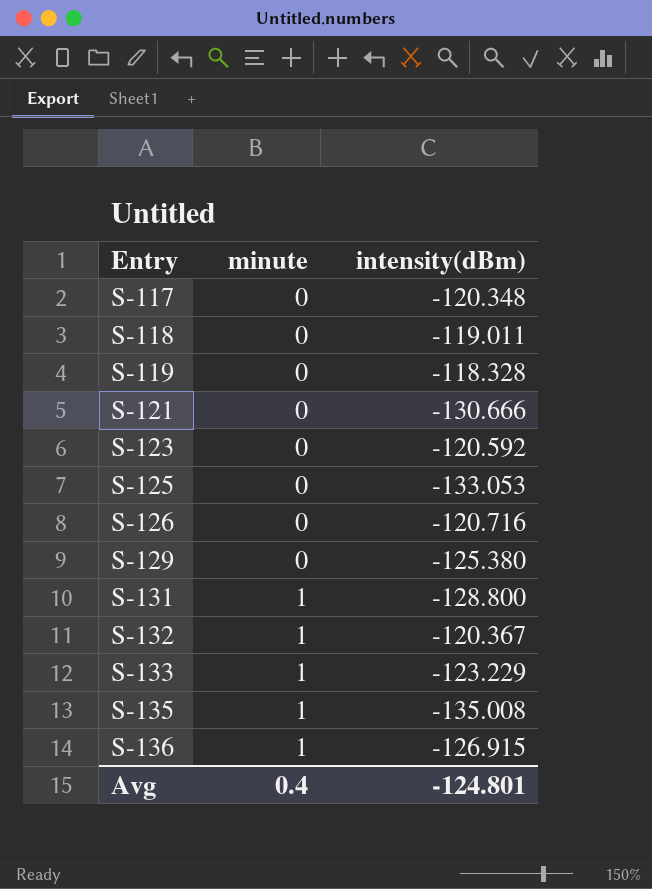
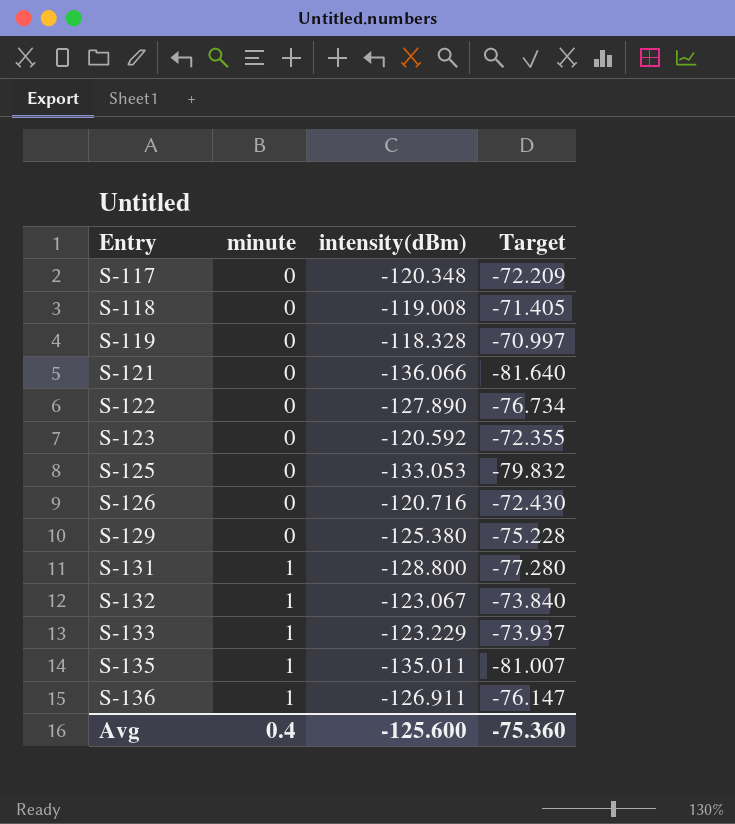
column Target | formula: none -> [intensity(dBm)] * 0.6
S-118 | intensity(dBm): -119.011 -> -119.008
S-121 | intensity(dBm): -130.666 -> -136.066
row S-122: none -> 0 | -127.890 | -76.734
S-132 | intensity(dBm): -120.367 -> -123.067
S-135 | intensity(dBm): -135.008 -> -135.011
S-136 | intensity(dBm): -126.915 -> -126.911
Avg | intensity(dBm): -124.801 -> -125.600

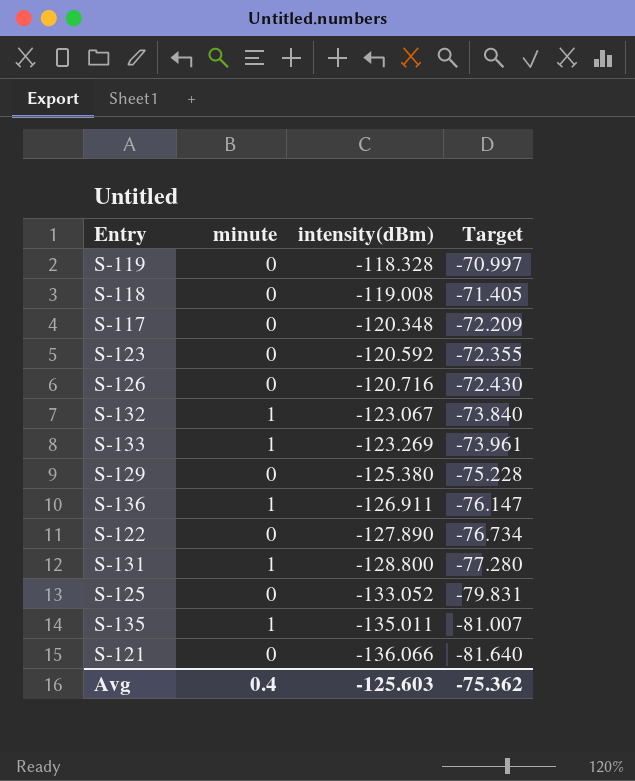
row order: Entry ascending -> intensity(dBm) descending
S-133 | intensity(dBm): -123.229 -> -123.269
S-133 | Target: -73.937 -> -73.961
S-125 | intensity(dBm): -133.053 -> -133.052
S-125 | Target: -79.832 -> -79.831
Avg | intensity(dBm): -125.600 -> -125.603
Avg | Target: -75.360 -> -75.362

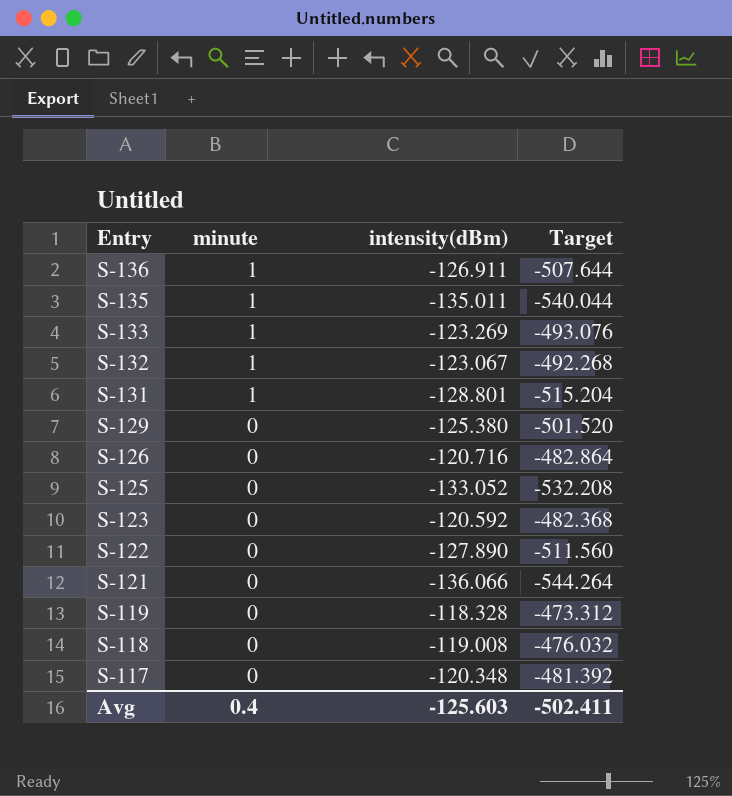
row order: intensity(dBm) descending -> Entry descending
column Target | formula: [intensity(dBm)] * 0.6 -> [intensity(dBm)] * 4
S-131 | intensity(dBm): -128.800 -> -128.801
Avg | Target: -75.362 -> -502.411

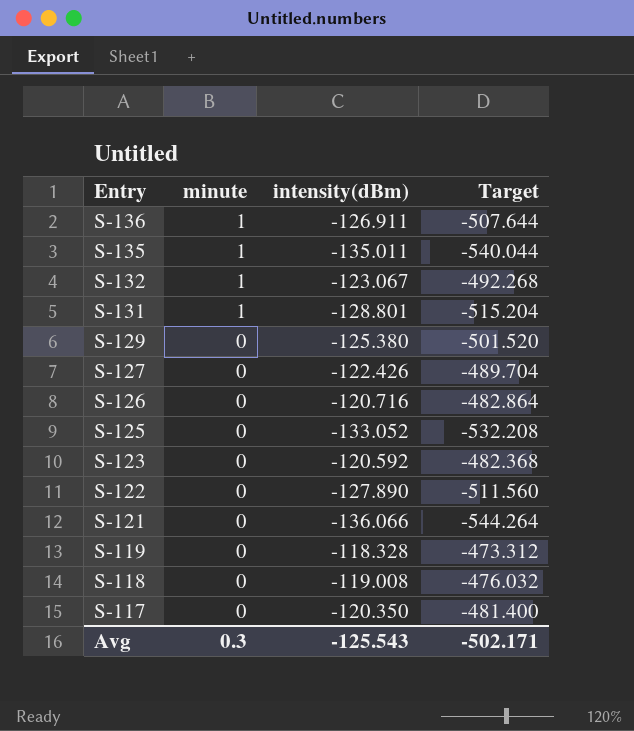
row S-133: 1 | -123.269 | -493.076 -> none
row S-127: none -> 0 | -122.426 | -489.704
S-117 | intensity(dBm): -120.348 -> -120.350
S-117 | Target: -481.392 -> -481.400
Avg | minute: 0.4 -> 0.3
Avg | intensity(dBm): -125.603 -> -125.543
Avg | Target: -502.411 -> -502.171

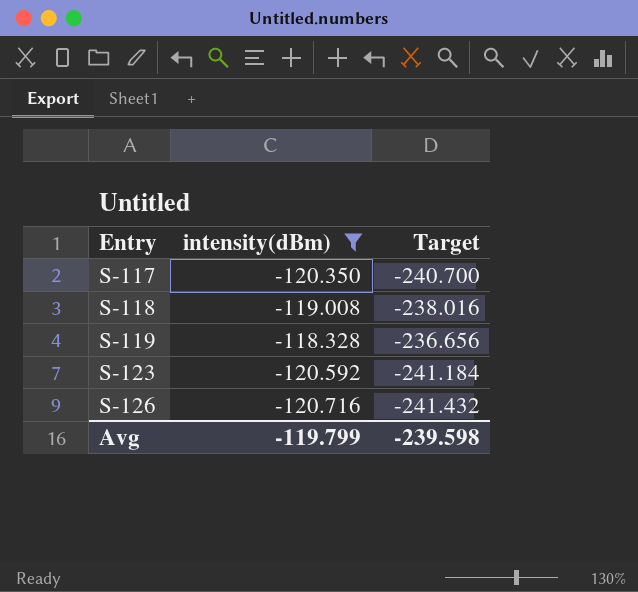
filter: none -> intensity(dBm) >= -120.716
row order: Entry descending -> Entry ascending
column minute | position: 2 -> none
column Target | formula: [intensity(dBm)] * 4 -> [intensity(dBm)] * 2
Avg | intensity(dBm): -125.543 -> -119.799
Avg | Target: -502.171 -> -239.598

